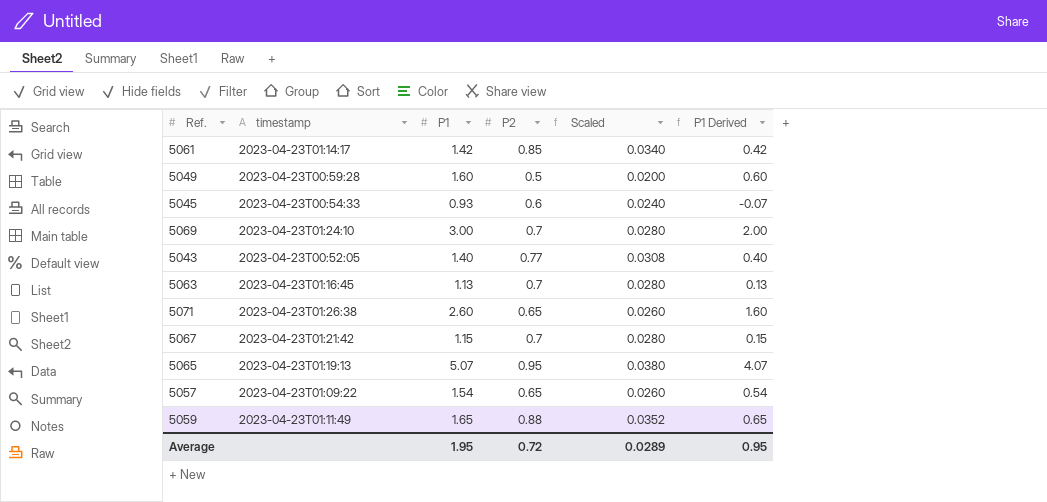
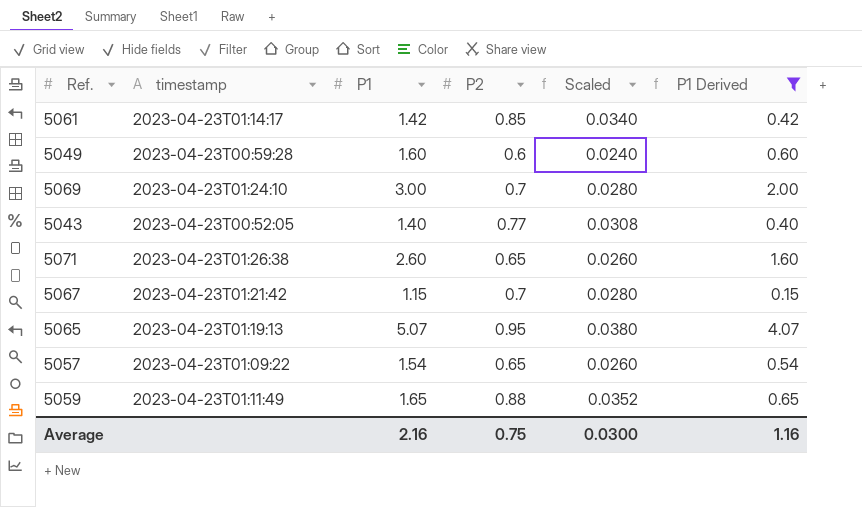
filter: none -> P1 Derived >= 0.15
5049 | P2: 0.5 -> 0.6
5049 | Scaled: 0.0200 -> 0.0240
Average | P1: 1.95 -> 2.16
Average | P2: 0.72 -> 0.75
Average | Scaled: 0.0289 -> 0.0300
Average | P1 Derived: 0.95 -> 1.16

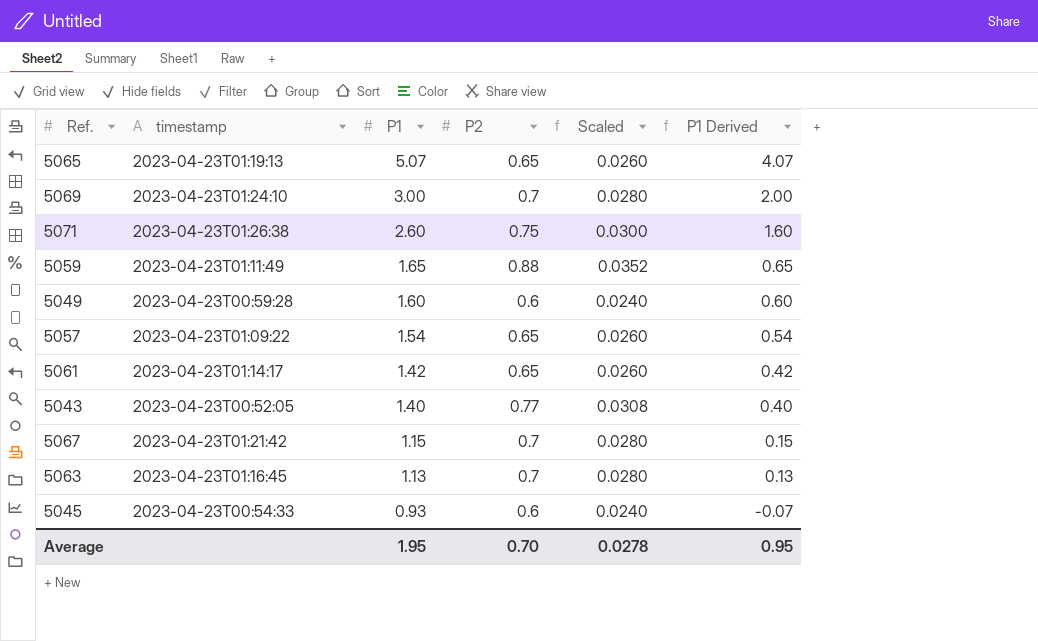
filter: P1 Derived >= 0.15 -> none
row order: none -> P1 descending
5065 | P2: 0.95 -> 0.65
5065 | Scaled: 0.0380 -> 0.0260
5071 | P2: 0.65 -> 0.75
5071 | Scaled: 0.0260 -> 0.0300
5061 | P2: 0.85 -> 0.65
5061 | Scaled: 0.0340 -> 0.0260
Average | P1: 2.16 -> 1.95
Average | P2: 0.75 -> 0.70
Average | Scaled: 0.0300 -> 0.0278
Average | P1 Derived: 1.16 -> 0.95

